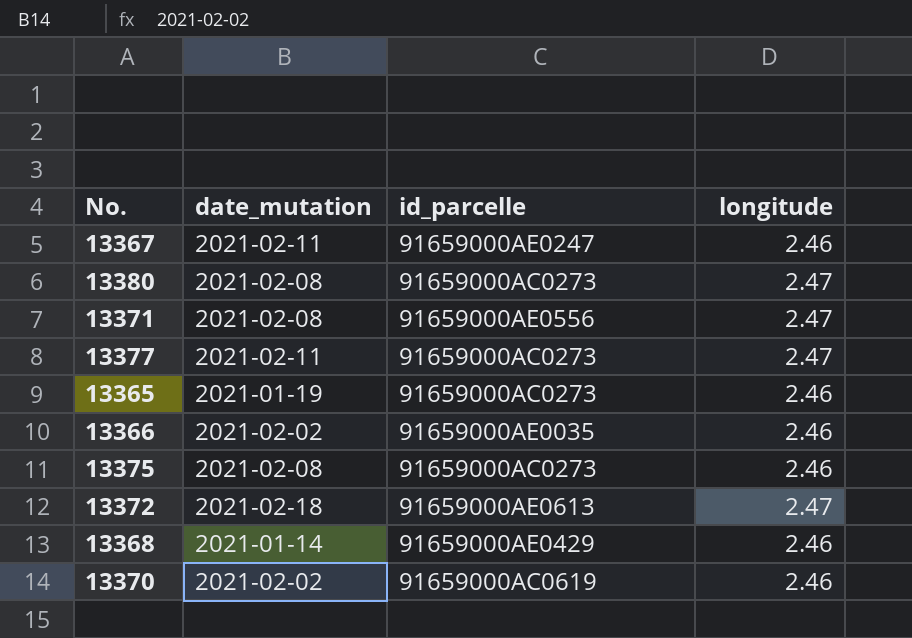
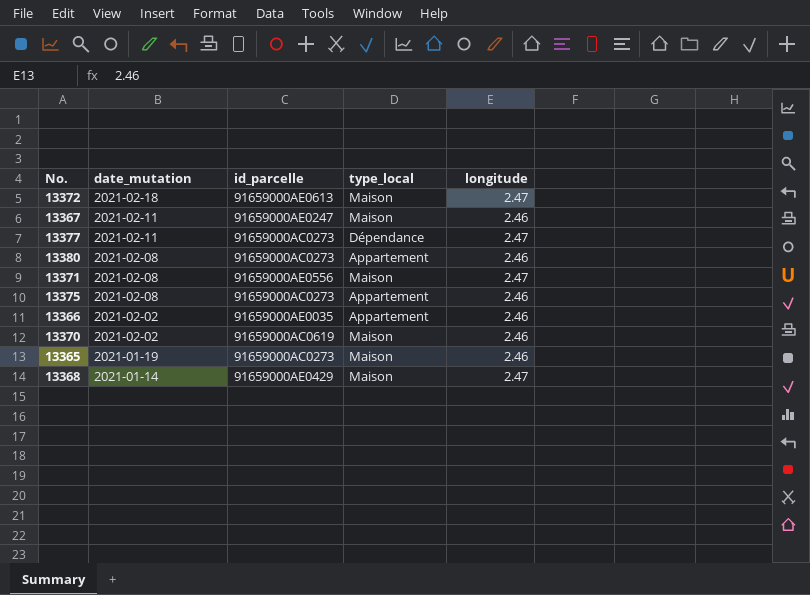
row order: none -> date_mutation descending
column type_local | position: none -> 4
13380 | longitude: 2.47 -> 2.46
13368 | longitude: 2.46 -> 2.47

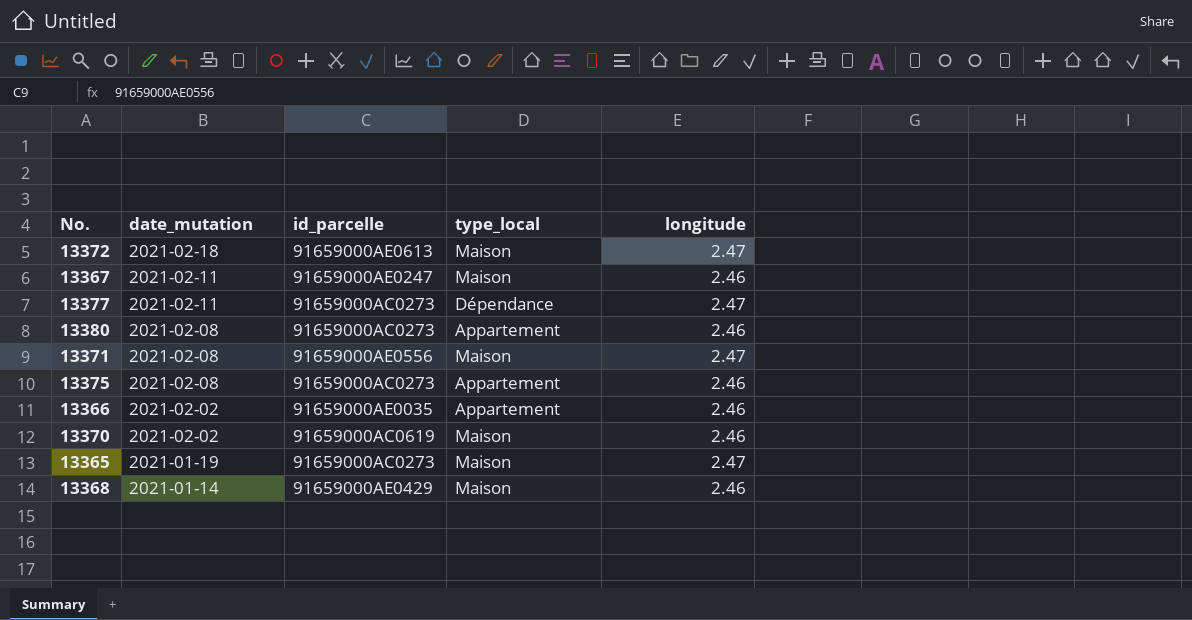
13365 | longitude: 2.46 -> 2.47
13368 | longitude: 2.47 -> 2.46

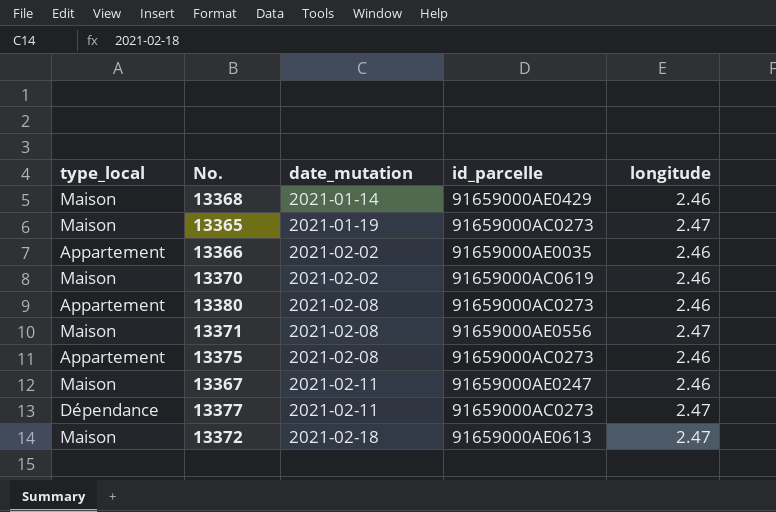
row order: date_mutation descending -> date_mutation ascending
column type_local | position: 4 -> 1

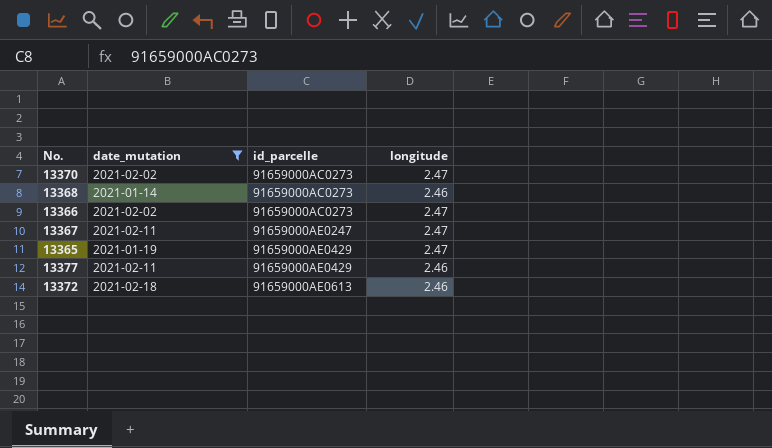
filter: none -> date_mutation != 2021-02-08
row order: date_mutation ascending -> id_parcelle ascending
column type_local | position: 1 -> none
13370 | id_parcelle: 91659000AC0619 -> 91659000AC0273
13370 | longitude: 2.46 -> 2.47
13368 | id_parcelle: 91659000AE0429 -> 91659000AC0273
13366 | id_parcelle: 91659000AE0035 -> 91659000AC0273
13366 | longitude: 2.46 -> 2.47
13367 | longitude: 2.46 -> 2.47
13365 | id_parcelle: 91659000AC0273 -> 91659000AE0429
13377 | id_parcelle: 91659000AC0273 -> 91659000AE0429
13377 | longitude: 2.47 -> 2.46
13372 | longitude: 2.47 -> 2.46

